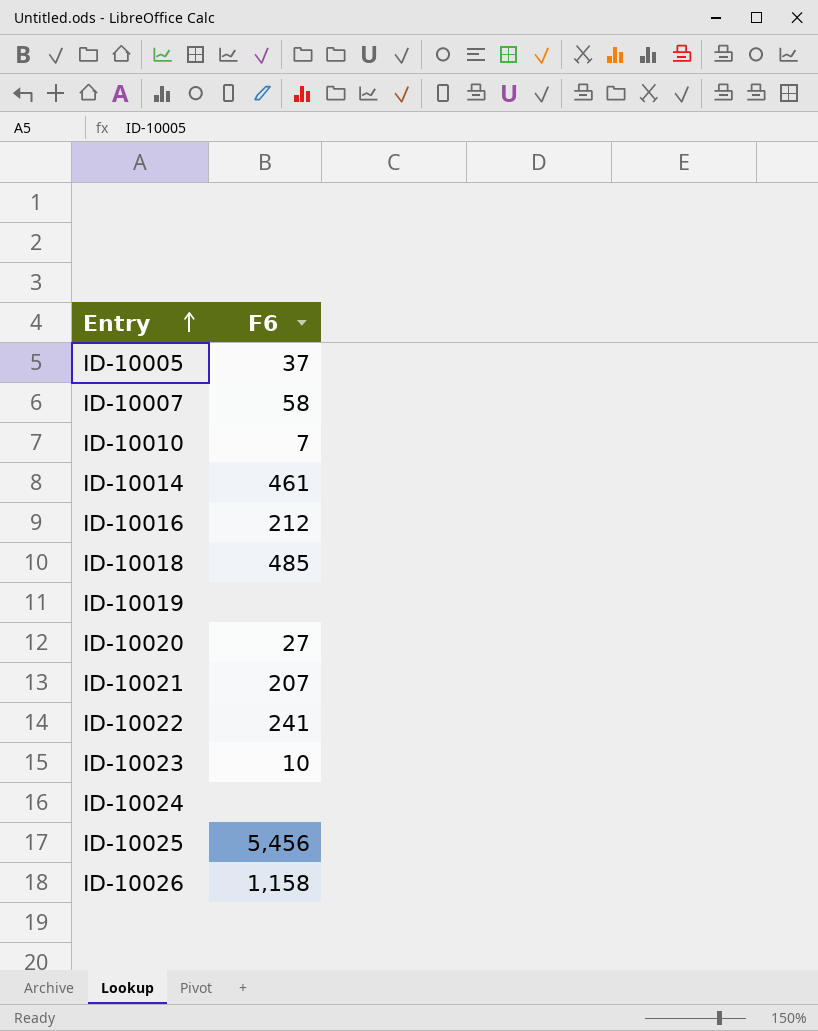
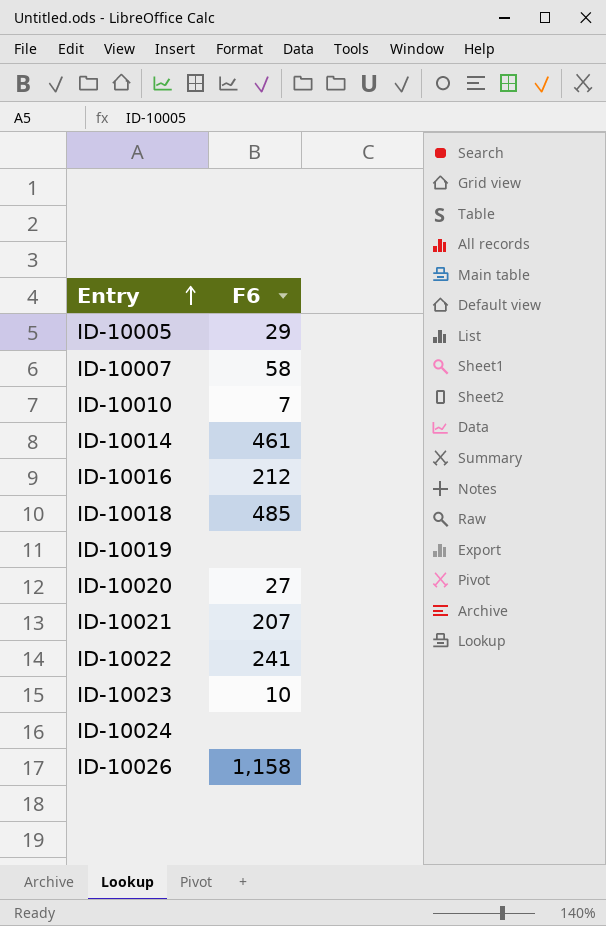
row ID-10025: 5,456 -> none
ID-10005 | F6: 37 -> 29

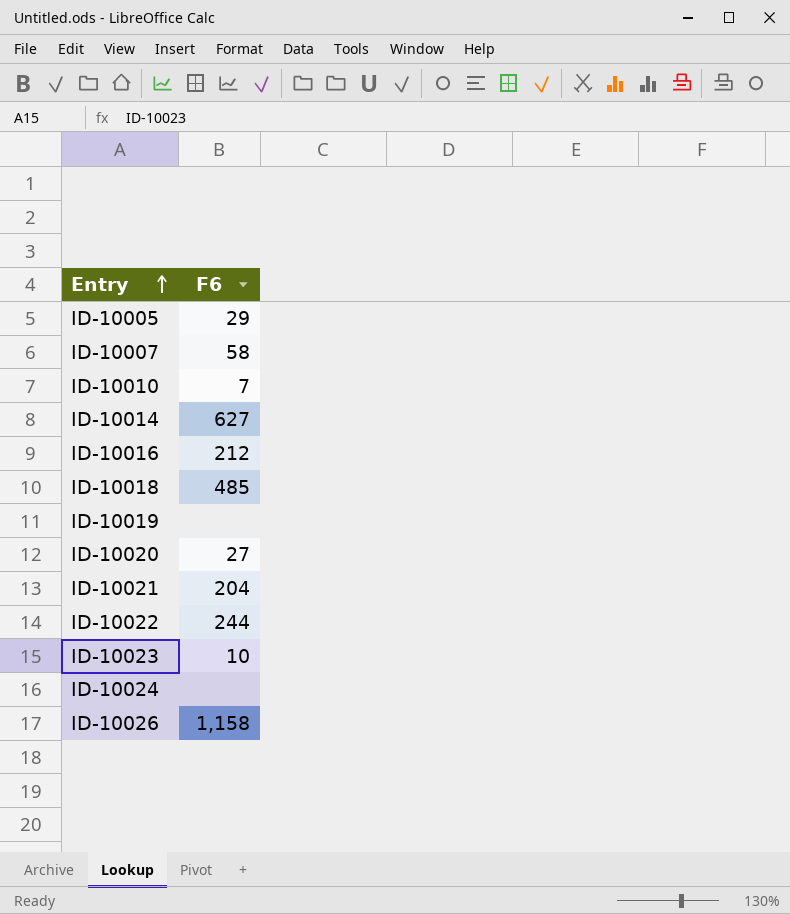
ID-10014 | F6: 461 -> 627
ID-10021 | F6: 207 -> 204
ID-10022 | F6: 241 -> 244

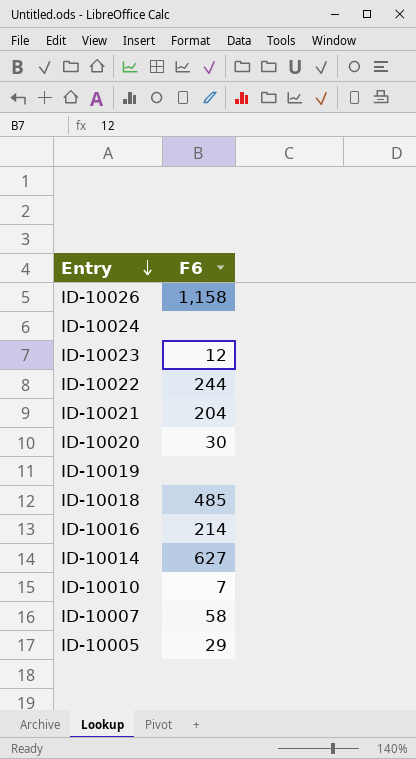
row order: Entry ascending -> Entry descending
ID-10023 | F6: 10 -> 12
ID-10020 | F6: 27 -> 30
ID-10016 | F6: 212 -> 214

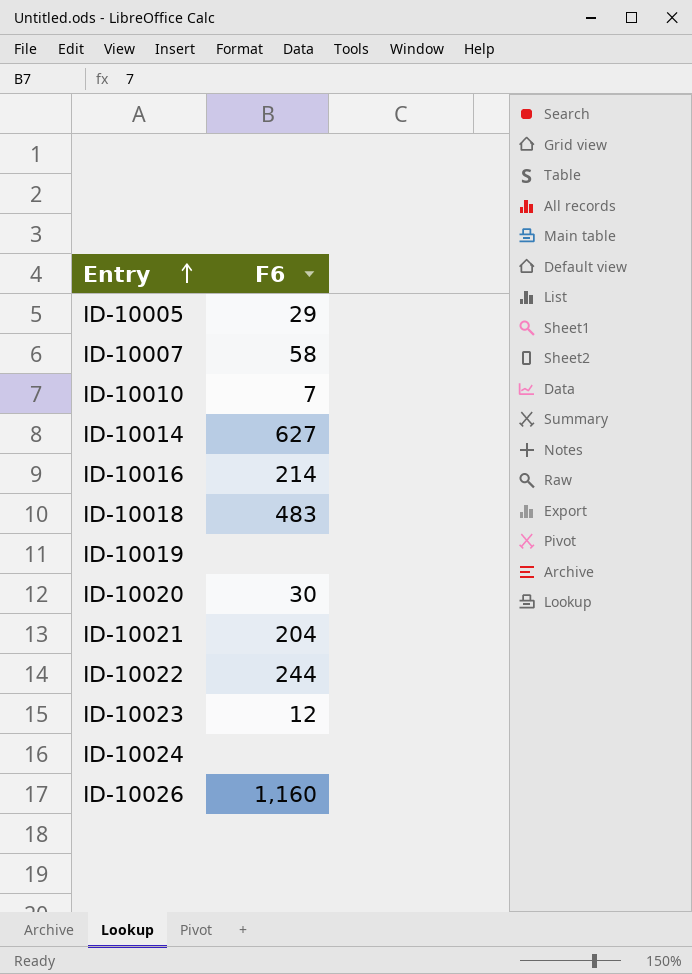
row order: Entry descending -> Entry ascending
ID-10018 | F6: 485 -> 483
ID-10026 | F6: 1,158 -> 1,160

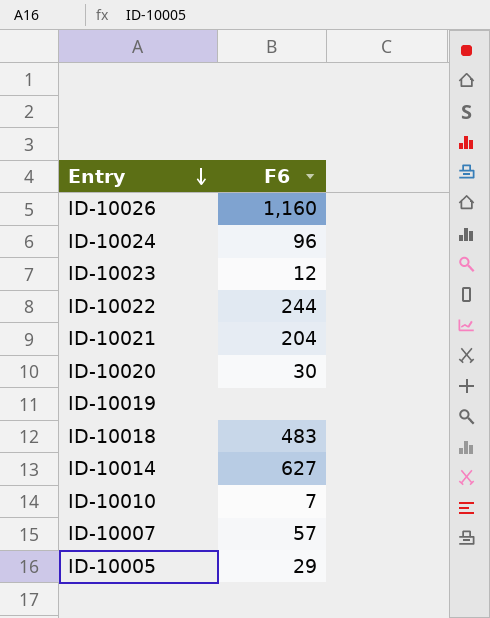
row order: Entry ascending -> Entry descending
row ID-10016: 214 -> none
ID-10024 | F6: none -> 96
ID-10007 | F6: 58 -> 57

